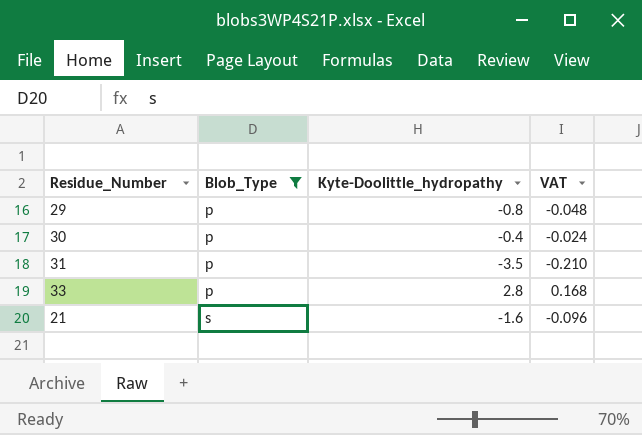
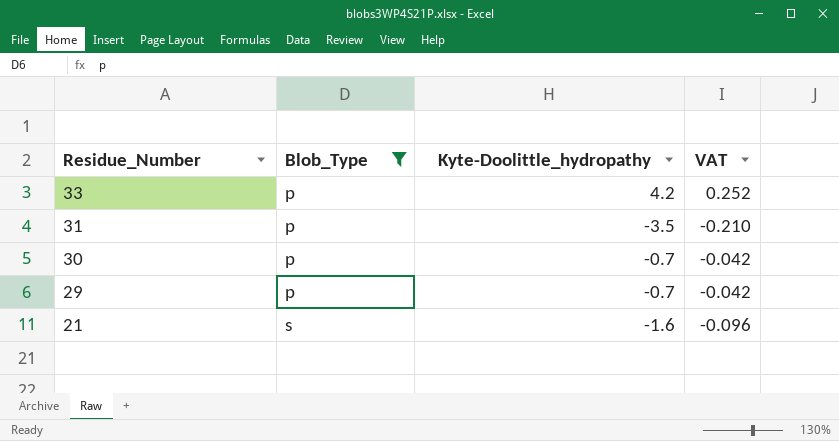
row order: Blob_Type ascending -> Residue_Number descending
33 | Kyte-Doolittle_hydropathy: 2.8 -> 4.2
33 | VAT: 0.168 -> 0.252
30 | Kyte-Doolittle_hydropathy: -0.4 -> -0.7
30 | VAT: -0.024 -> -0.042
29 | Kyte-Doolittle_hydropathy: -0.8 -> -0.7
29 | VAT: -0.048 -> -0.042

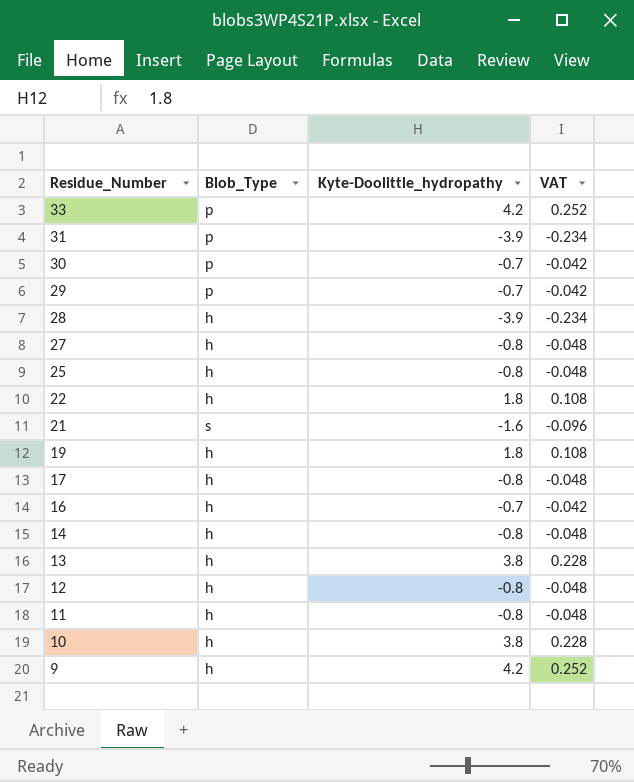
filter: Blob_Type != h -> none
31 | Kyte-Doolittle_hydropathy: -3.5 -> -3.9
31 | VAT: -0.210 -> -0.234

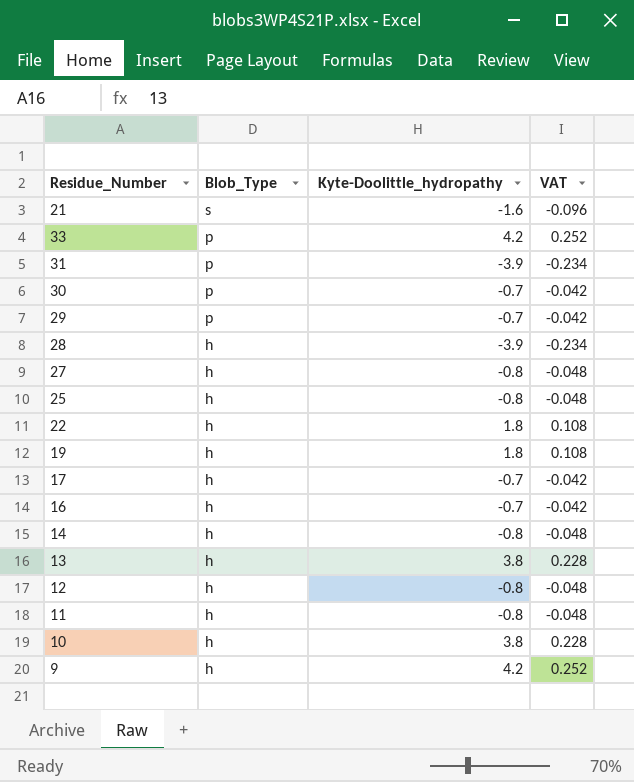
row order: Residue_Number descending -> Blob_Type descending
17 | Kyte-Doolittle_hydropathy: -0.8 -> -0.7
17 | VAT: -0.048 -> -0.042

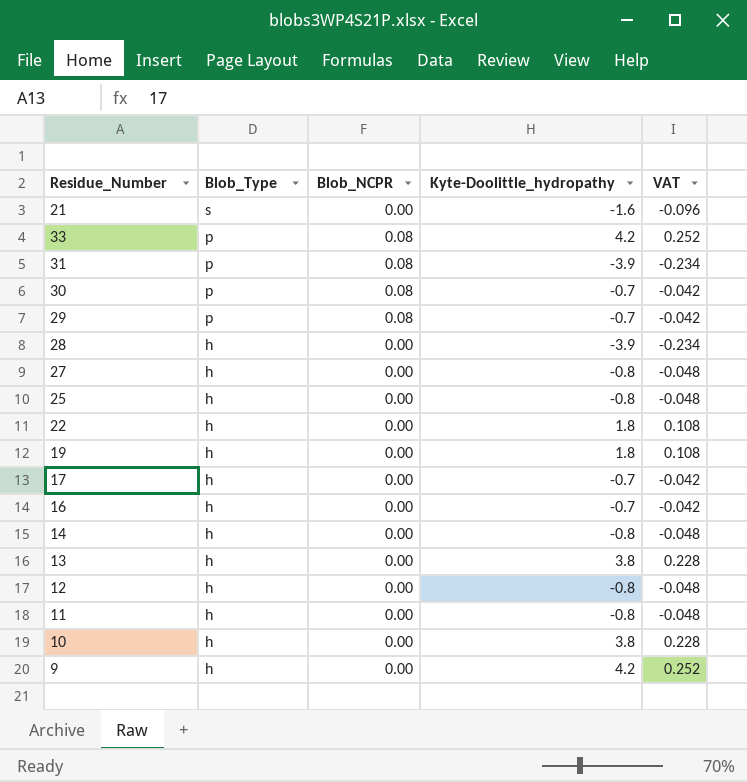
column Blob_NCPR | position: none -> 3

